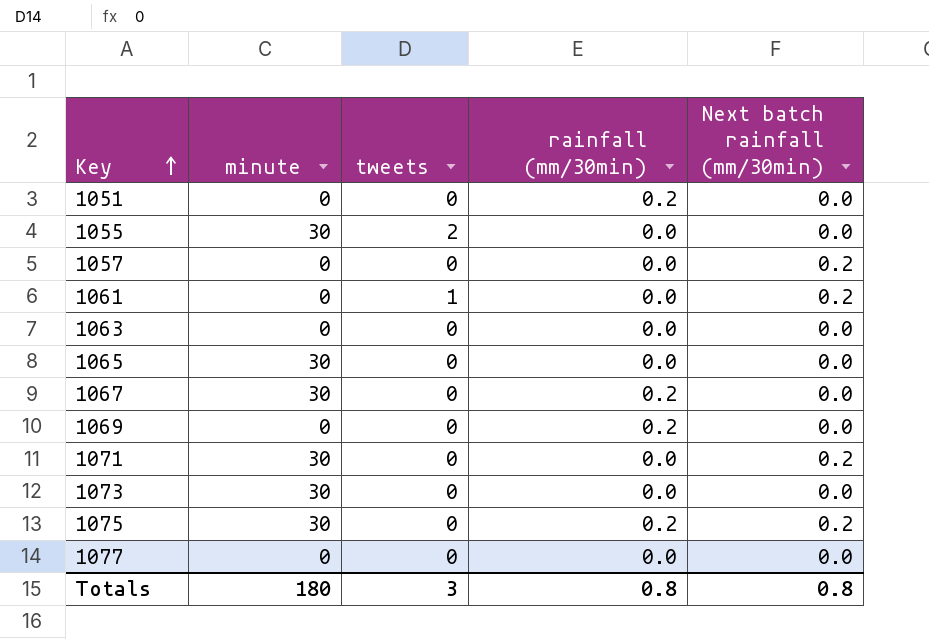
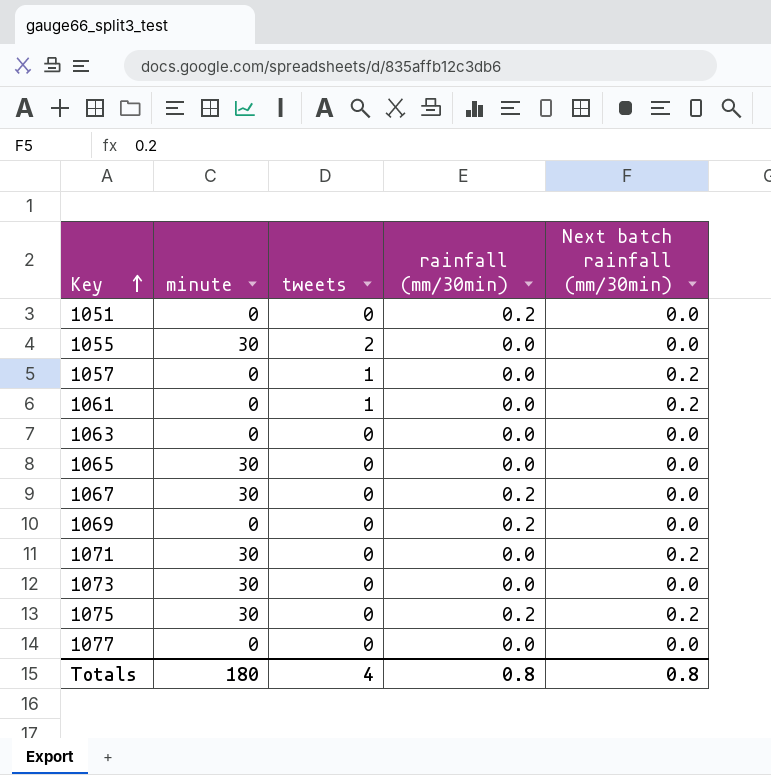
1057 | tweets: 0 -> 1
Totals | tweets: 3 -> 4

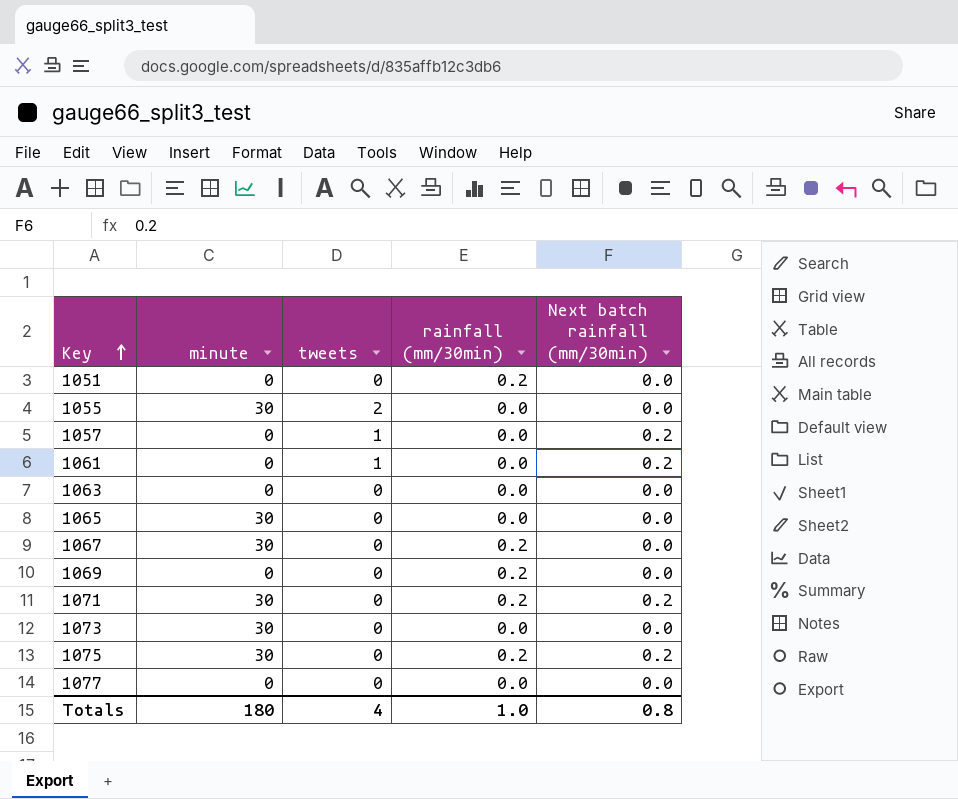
1071 | rainfall (mm/30min): 0.0 -> 0.2
Totals | rainfall (mm/30min): 0.8 -> 1.0

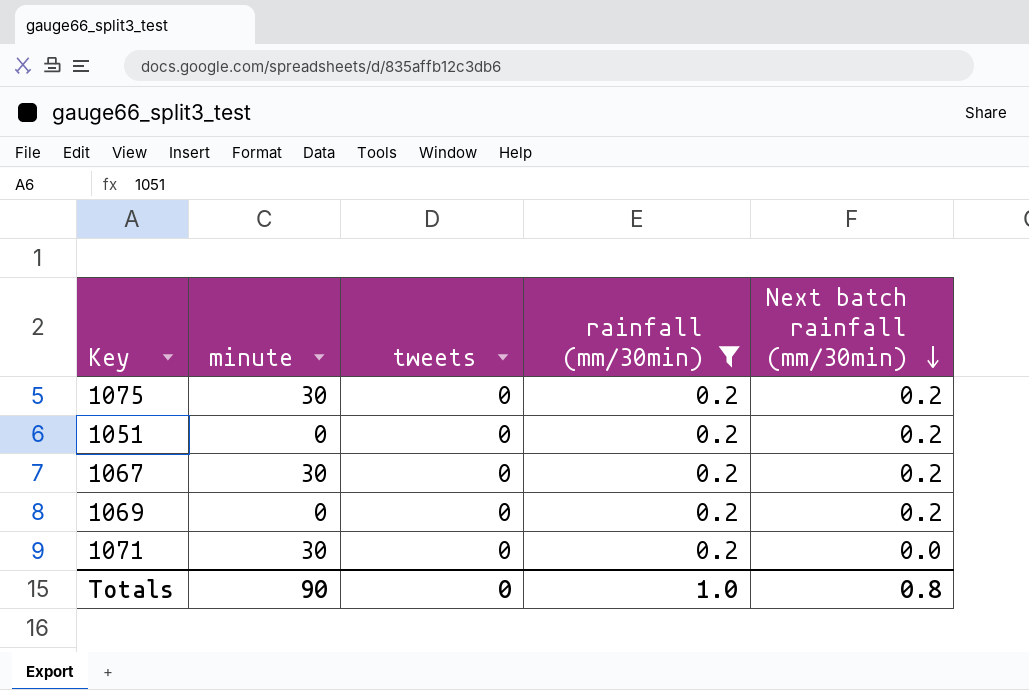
filter: none -> rainfall (mm/30min) = 0.2
row order: Key ascending -> Next batch rainfall (mm/30min) descending
1051 | Next batch rainfall (mm/30min): 0.0 -> 0.2
1067 | Next batch rainfall (mm/30min): 0.0 -> 0.2
1069 | Next batch rainfall (mm/30min): 0.0 -> 0.2
1071 | Next batch rainfall (mm/30min): 0.2 -> 0.0
Totals | minute: 180 -> 90
Totals | tweets: 4 -> 0

